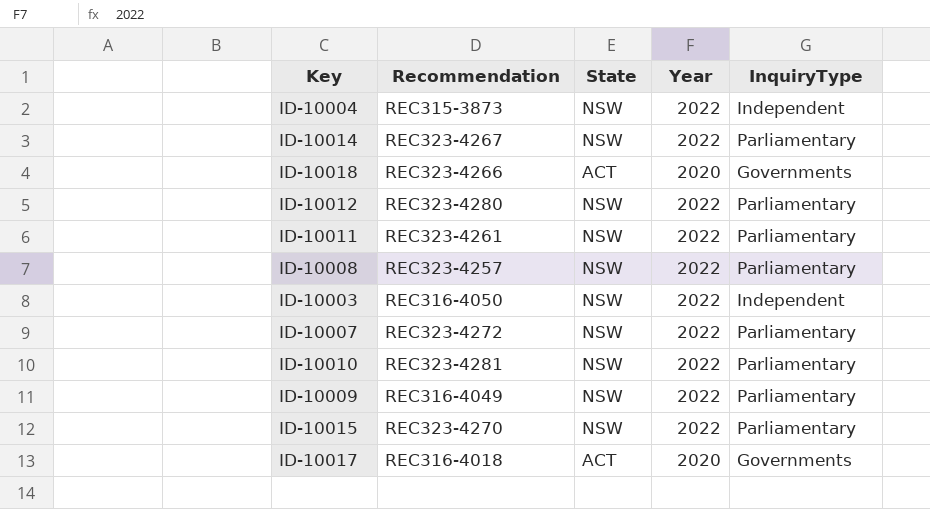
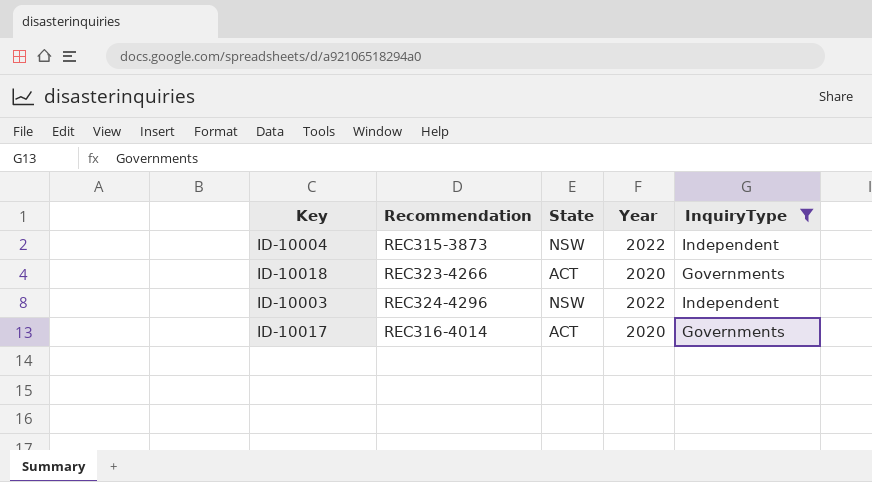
filter: none -> InquiryType != Parliamentary
ID-10003 | Recommendation: REC316-4050 -> REC324-4296
ID-10017 | Recommendation: REC316-4018 -> REC316-4014

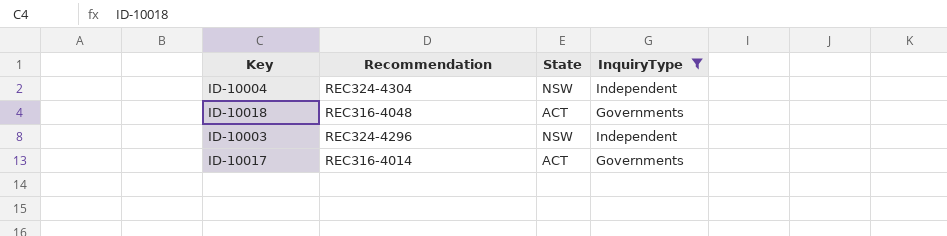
column Year | position: 4 -> none
ID-10004 | Recommendation: REC315-3873 -> REC324-4304
ID-10018 | Recommendation: REC323-4266 -> REC316-4048

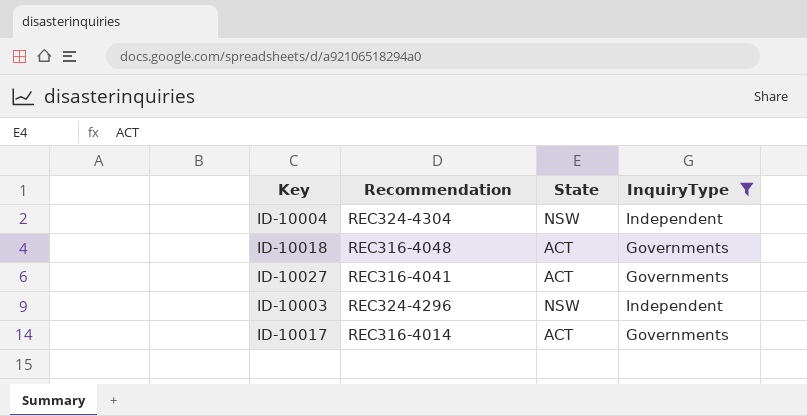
row ID-10027: none -> REC316-4041 | ACT | Governments

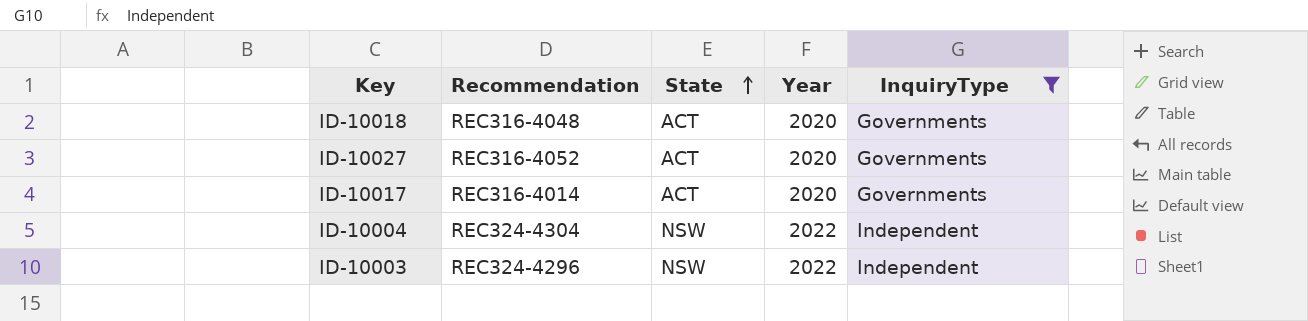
row order: none -> State ascending
column Year | position: none -> 4
ID-10027 | Recommendation: REC316-4041 -> REC316-4052

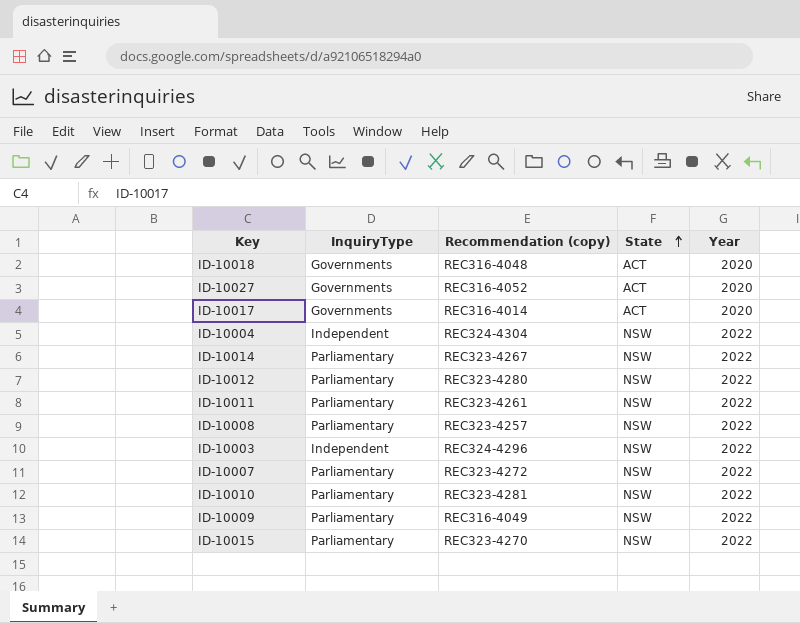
filter: InquiryType != Parliamentary -> none
column InquiryType | position: 5 -> 2
column name: Recommendation -> Recommendation (copy)

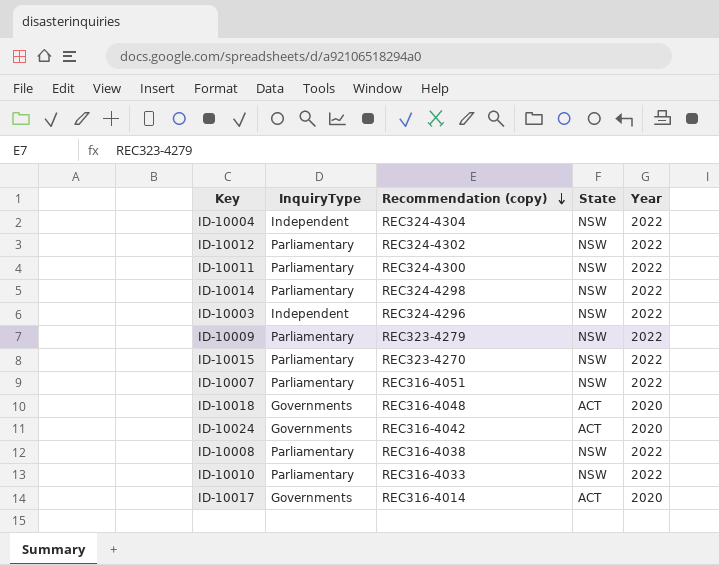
row order: State ascending -> Recommendation (copy) descending
row ID-10027: Governments | REC316-4052 | ACT | 2020 -> none
ID-10012 | Recommendation (copy): REC323-4280 -> REC324-4302
ID-10011 | Recommendation (copy): REC323-4261 -> REC324-4300
ID-10014 | Recommendation (copy): REC323-4267 -> REC324-4298
ID-10009 | Recommendation (copy): REC316-4049 -> REC323-4279
ID-10007 | Recommendation (copy): REC323-4272 -> REC316-4051
row ID-10024: none -> Governments | REC316-4042 | ACT | 2020
ID-10008 | Recommendation (copy): REC323-4257 -> REC316-4038
ID-10010 | Recommendation (copy): REC323-4281 -> REC316-4033

